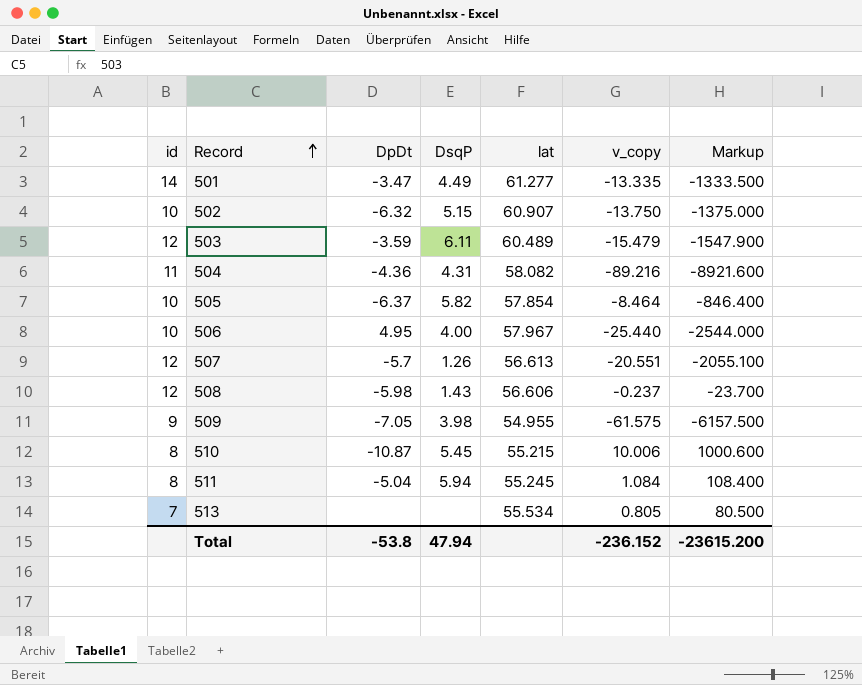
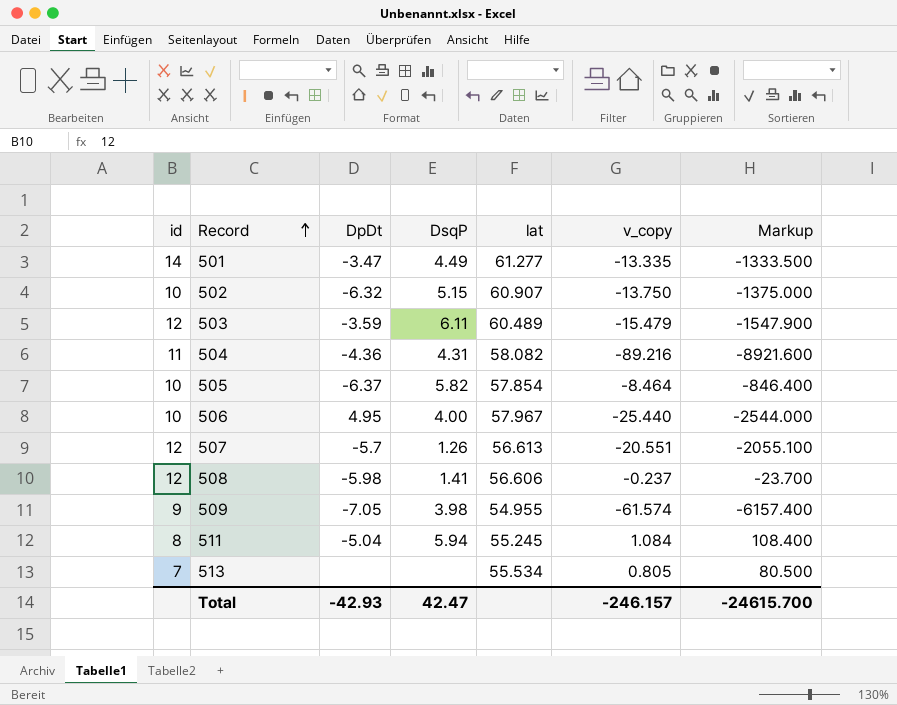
row 510: 8 | -10.87 | 5.45 | 55.215 | 10.006 | 1000.600 -> none
508 | DsqP: 1.43 -> 1.41
509 | v_copy: -61.575 -> -61.574
509 | Markup: -6157.500 -> -6157.400
Total | DpDt: -53.8 -> -42.93
Total | DsqP: 47.94 -> 42.47
Total | v_copy: -236.152 -> -246.157
Total | Markup: -23615.200 -> -24615.700

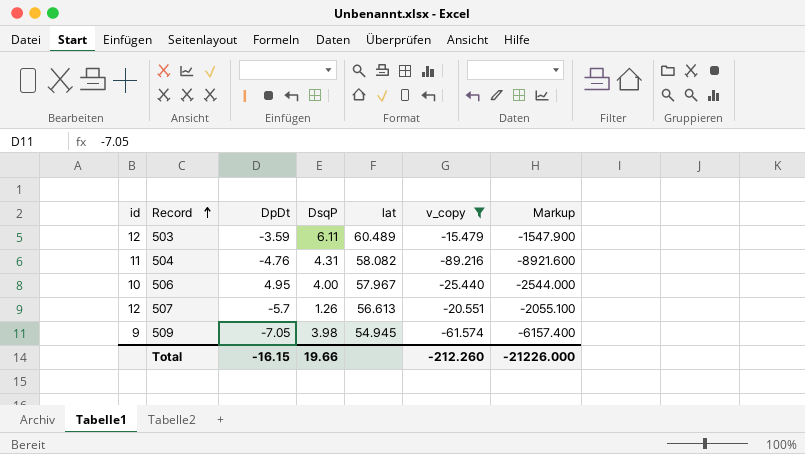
filter: none -> v_copy <= -15.479
504 | DpDt: -4.36 -> -4.76
509 | lat: 54.955 -> 54.945
Total | DpDt: -42.93 -> -16.15
Total | DsqP: 42.47 -> 19.66
Total | v_copy: -246.157 -> -212.260
Total | Markup: -24615.700 -> -21226.000

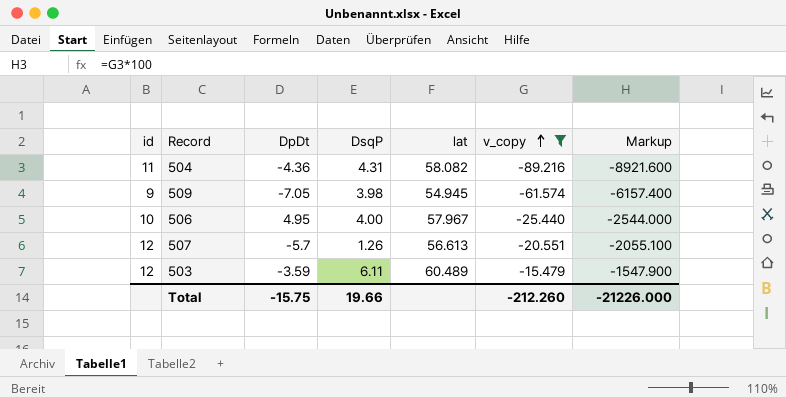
row order: Record ascending -> v_copy ascending
504 | DpDt: -4.76 -> -4.36
Total | DpDt: -16.15 -> -15.75

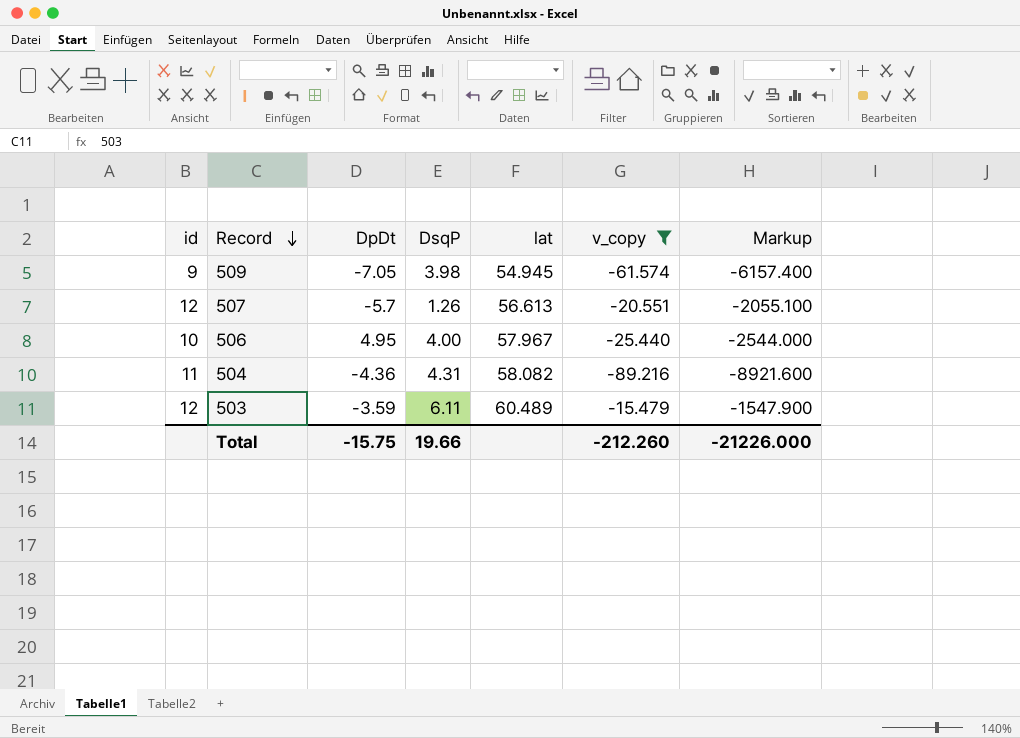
row order: v_copy ascending -> Record descending

